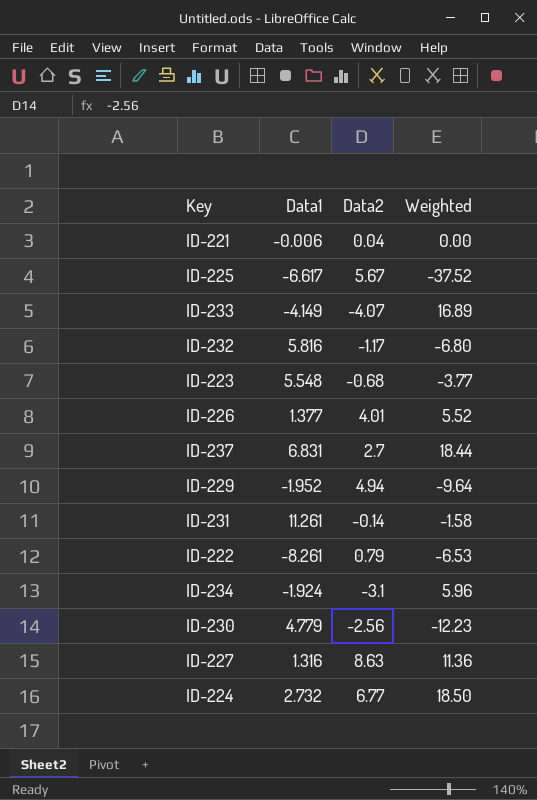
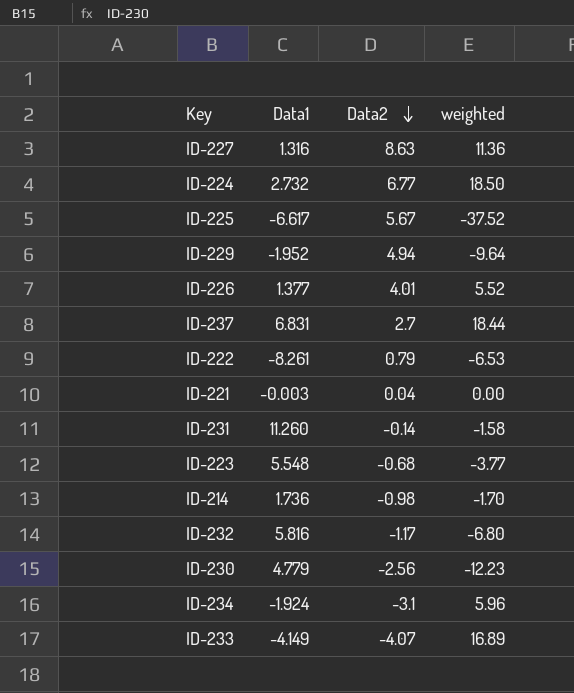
row order: none -> Data2 descending
column name: Weighted -> weighted
ID-221 | Data1: -0.006 -> -0.003
ID-231 | Data1: 11.261 -> 11.260
row ID-214: none -> 1.736 | -0.98 | -1.70

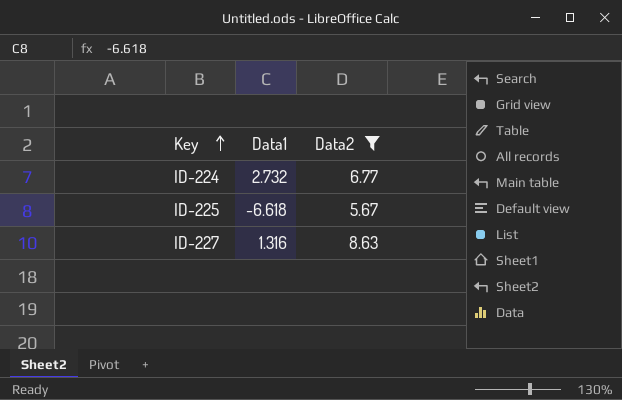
filter: none -> Data2 >= 5.67
row order: Data2 descending -> Key ascending
column weighted | formula: [Data1] * [Data2] -> none
ID-225 | Data1: -6.617 -> -6.618

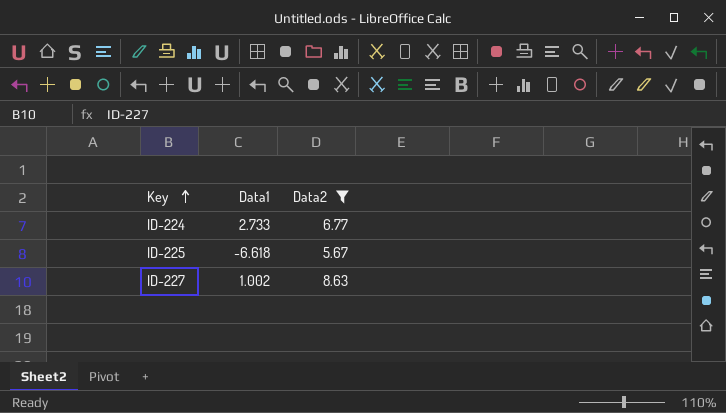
ID-224 | Data1: 2.732 -> 2.733
ID-227 | Data1: 1.316 -> 1.002

